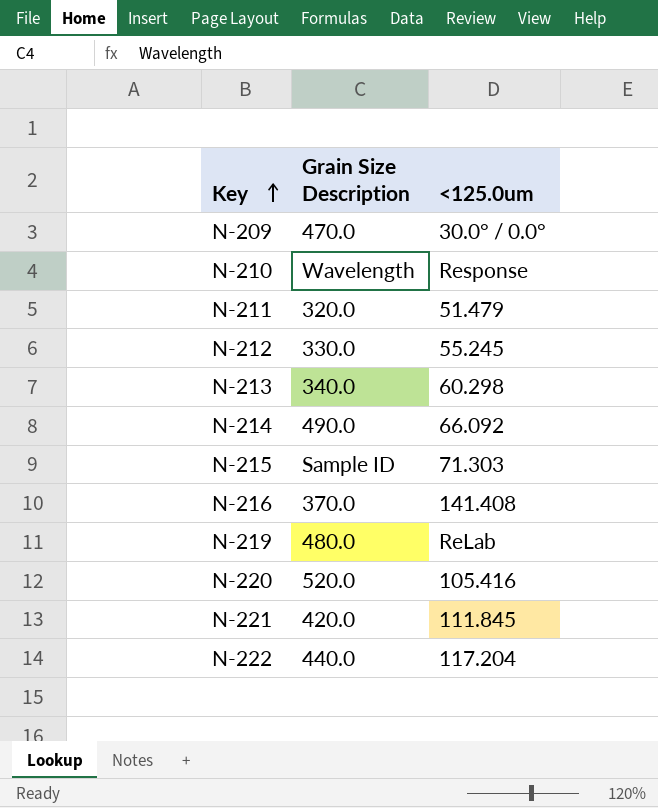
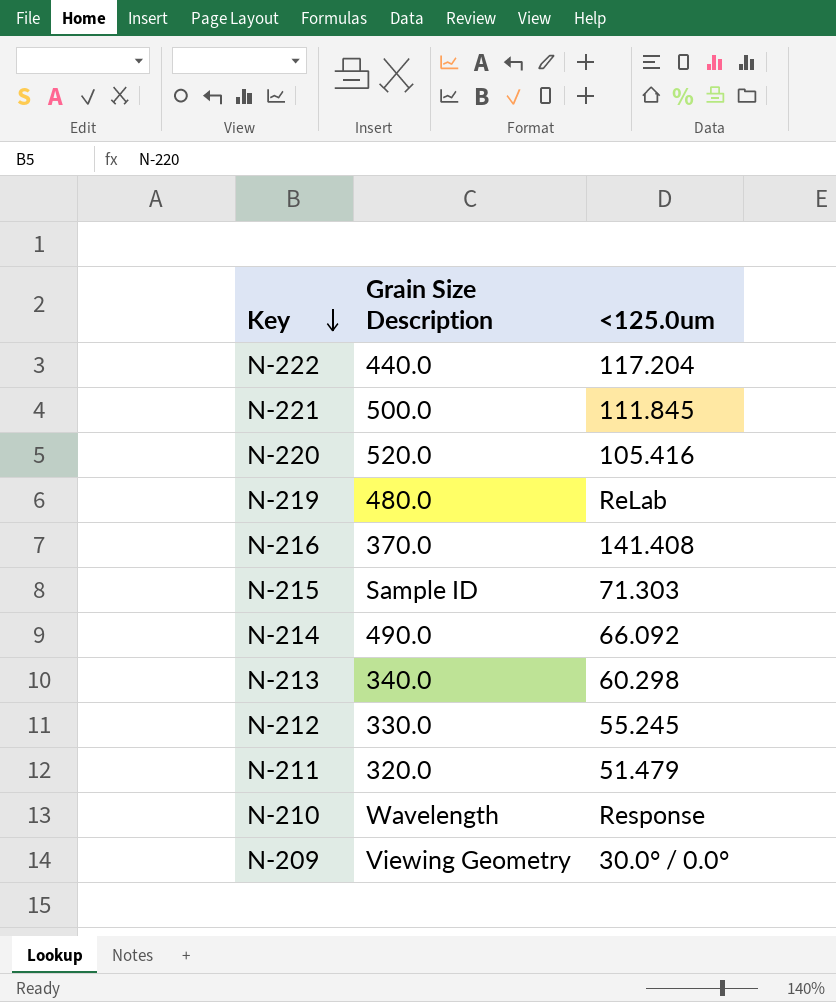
row order: Key ascending -> Key descending
N-221 | Grain Size Description: 420.0 -> 500.0
N-209 | Grain Size Description: 470.0 -> Viewing Geometry

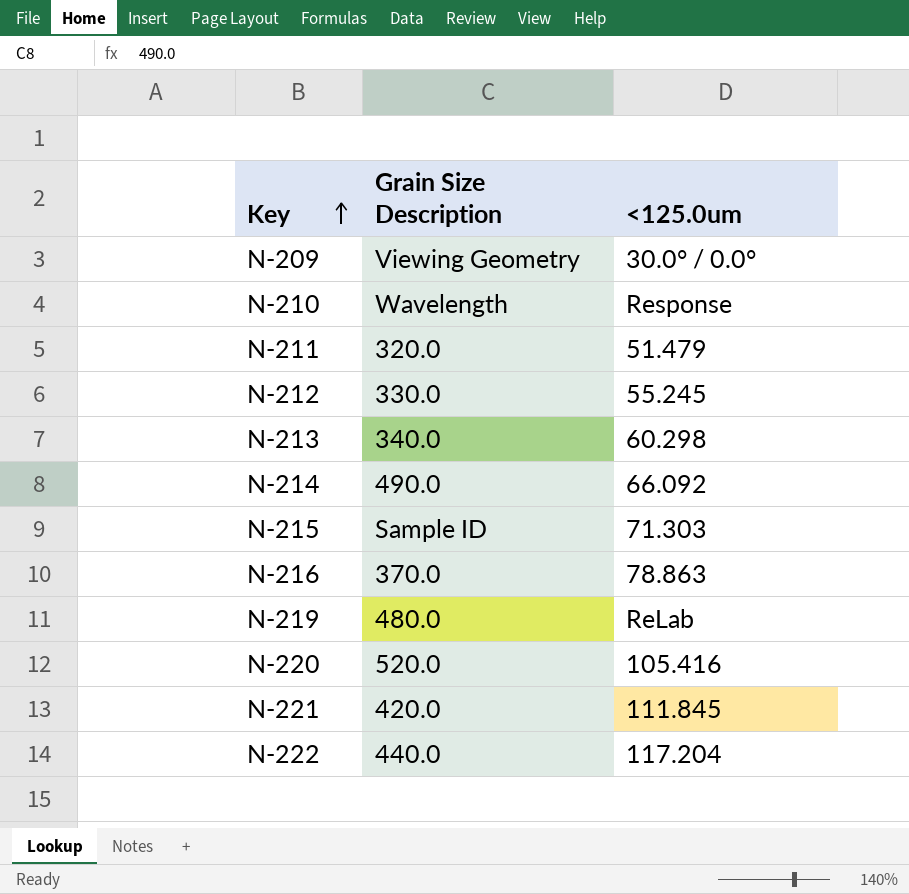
row order: Key descending -> Key ascending
N-216 | <125.0um: 141.408 -> 78.863
N-221 | Grain Size Description: 500.0 -> 420.0

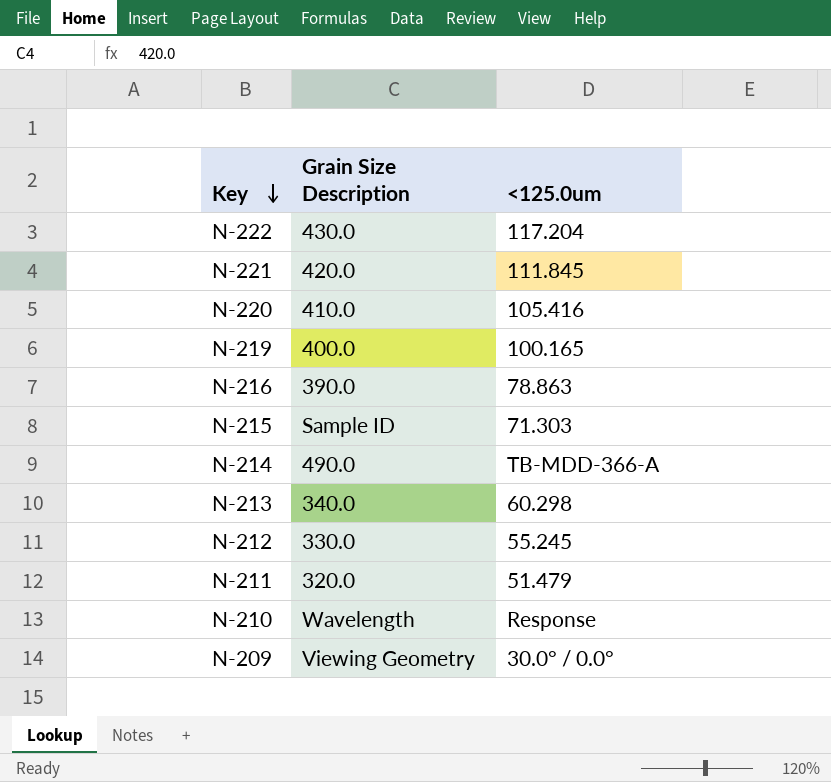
row order: Key ascending -> Key descending
N-222 | Grain Size Description: 440.0 -> 430.0
N-220 | Grain Size Description: 520.0 -> 410.0
N-219 | Grain Size Description: 480.0 -> 400.0
N-219 | <125.0um: ReLab -> 100.165
N-216 | Grain Size Description: 370.0 -> 390.0
N-214 | <125.0um: 66.092 -> TB-MDD-366-A

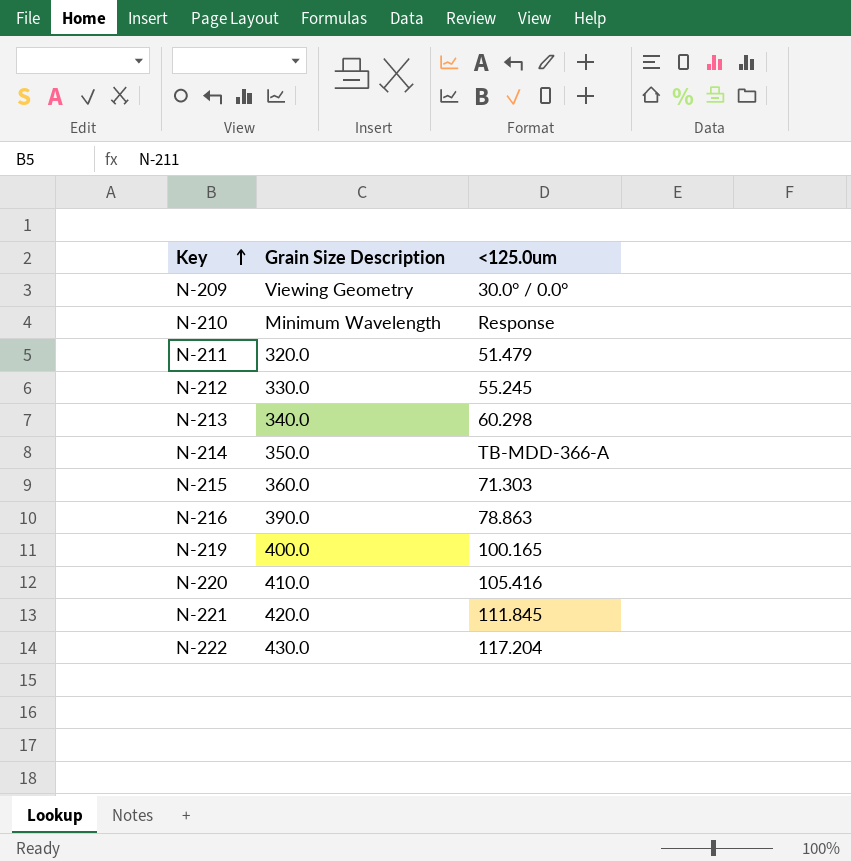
row order: Key descending -> Key ascending
N-210 | Grain Size Description: Wavelength -> Minimum Wavelength
N-214 | Grain Size Description: 490.0 -> 350.0
N-215 | Grain Size Description: Sample ID -> 360.0

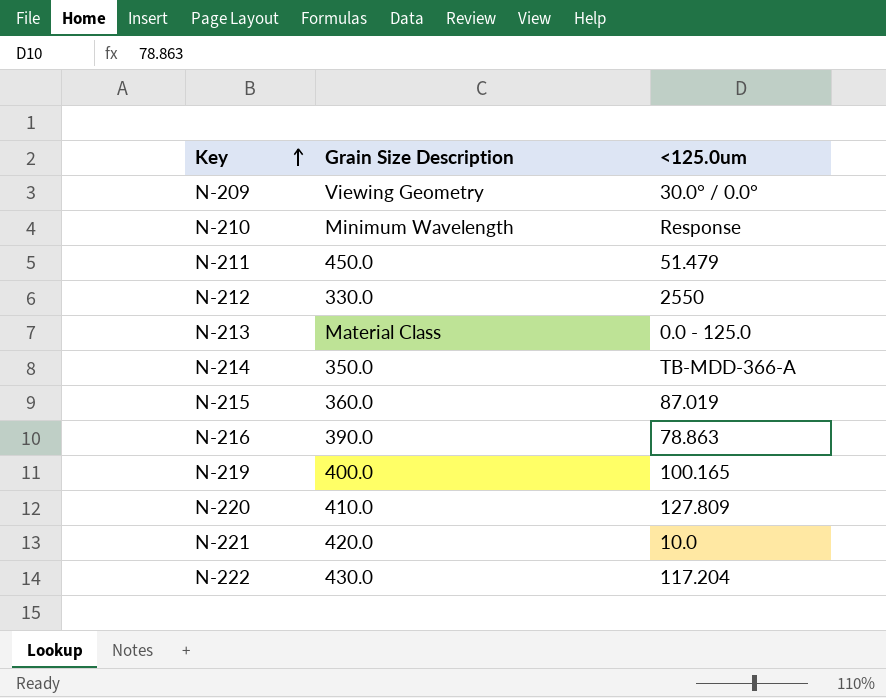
N-211 | Grain Size Description: 320.0 -> 450.0
N-212 | <125.0um: 55.245 -> 2550
N-213 | Grain Size Description: 340.0 -> Material Class
N-213 | <125.0um: 60.298 -> 0.0 - 125.0
N-215 | <125.0um: 71.303 -> 87.019
N-220 | <125.0um: 105.416 -> 127.809
N-221 | <125.0um: 111.845 -> 10.0

